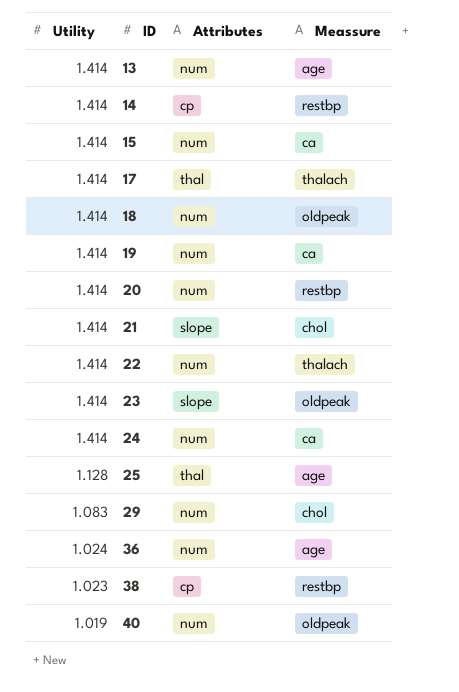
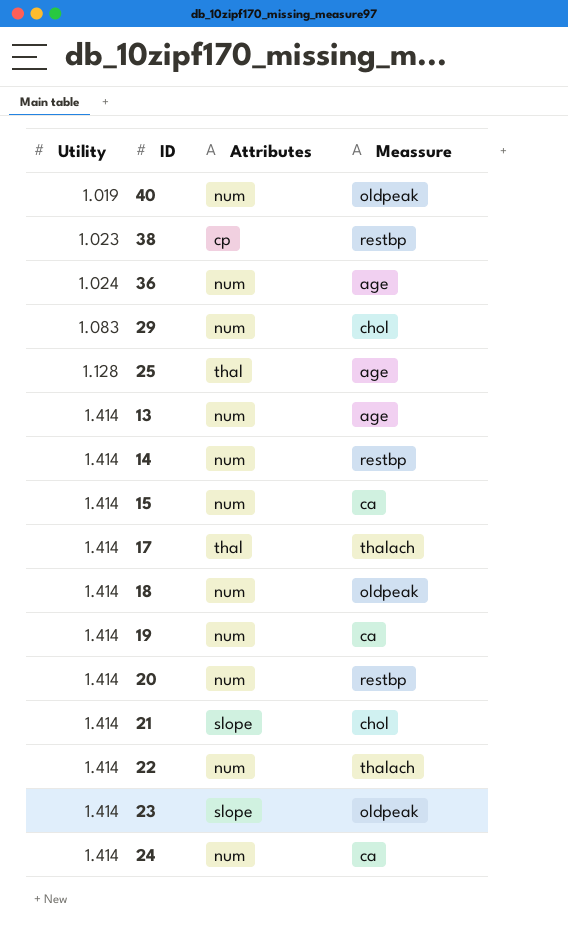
row order: Utility descending -> Utility ascending
14 | Attributes: cp -> num

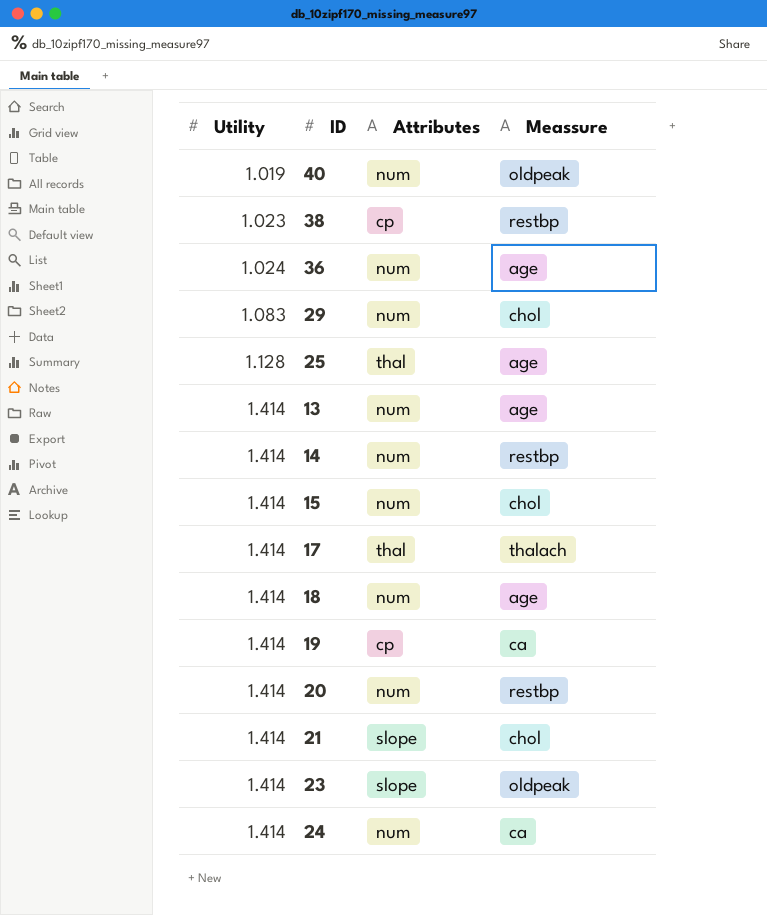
row 22: 1.414 | num | thalach -> none
15 | Meassure: ca -> chol
18 | Meassure: oldpeak -> age
19 | Attributes: num -> cp

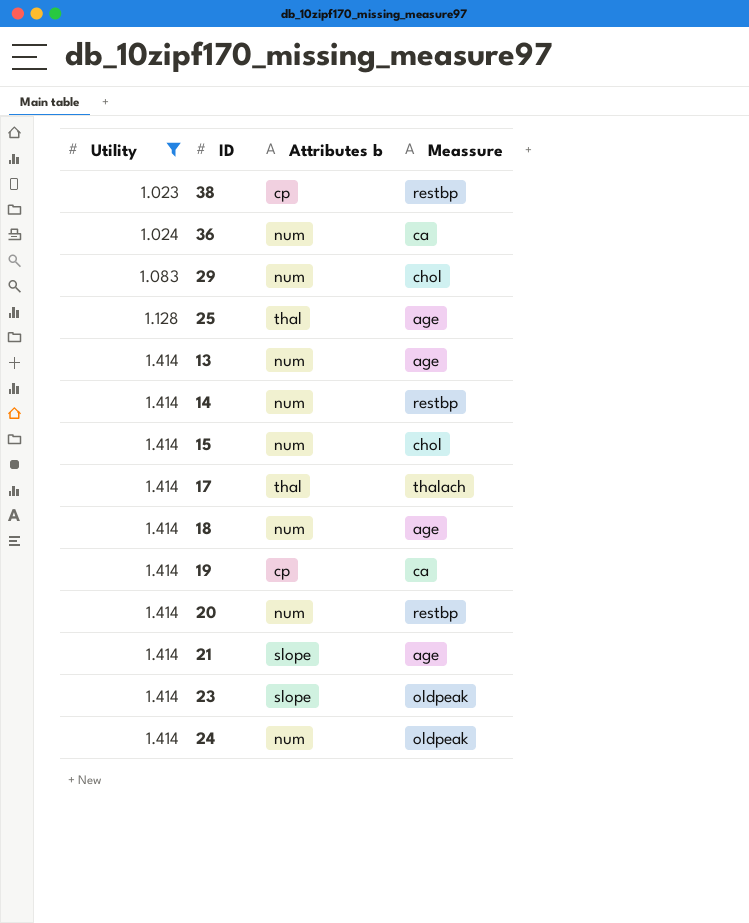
filter: none -> Utility != 1.019
column name: Attributes -> Attributes b
36 | Meassure: age -> ca
21 | Meassure: chol -> age
24 | Meassure: ca -> oldpeak

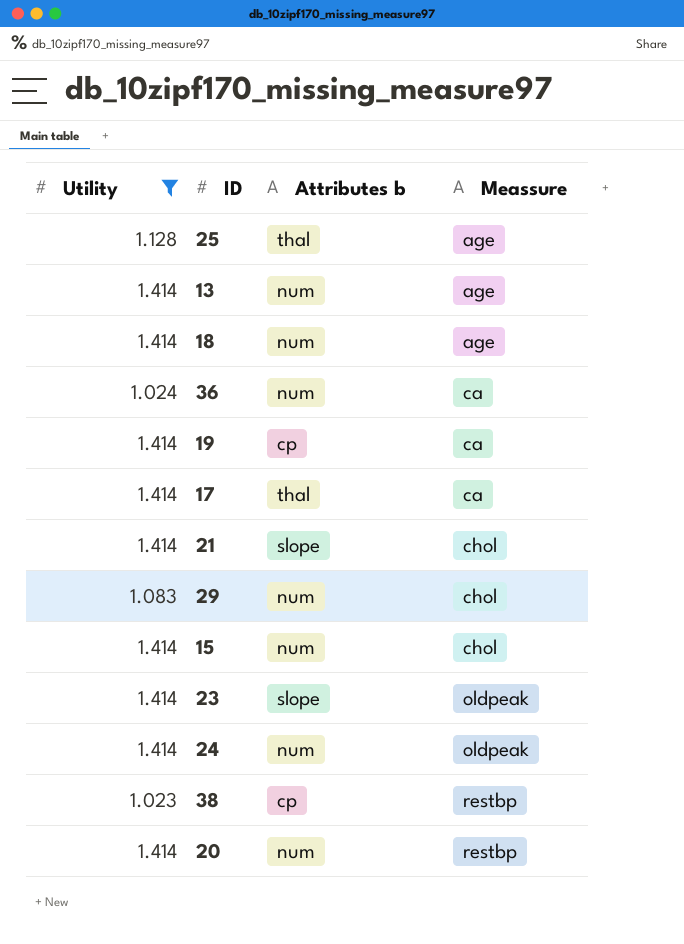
row order: Utility ascending -> Meassure ascending
row 14: 1.414 | num | restbp -> none
17 | Meassure: thalach -> ca
21 | Meassure: age -> chol

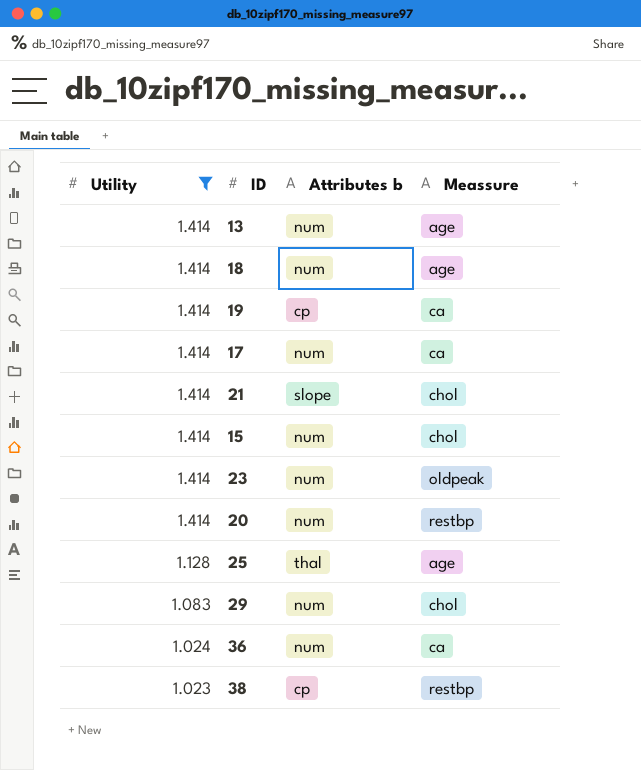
row order: Meassure ascending -> Utility descending
row 24: 1.414 | num | oldpeak -> none
17 | Attributes b: thal -> num
23 | Attributes b: slope -> num

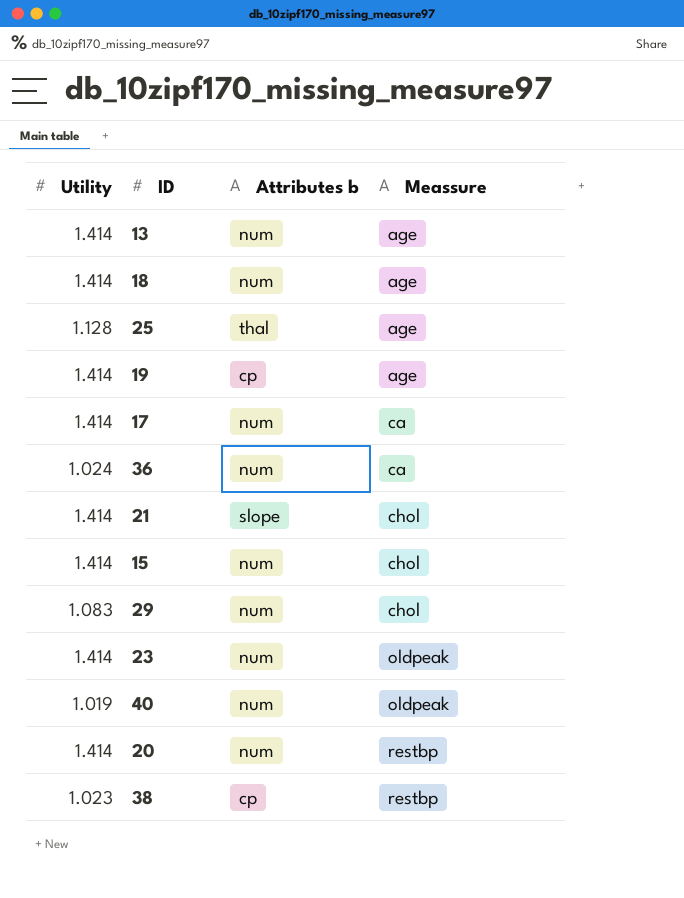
filter: Utility != 1.019 -> none
row order: Utility descending -> Meassure ascending
19 | Meassure: ca -> age

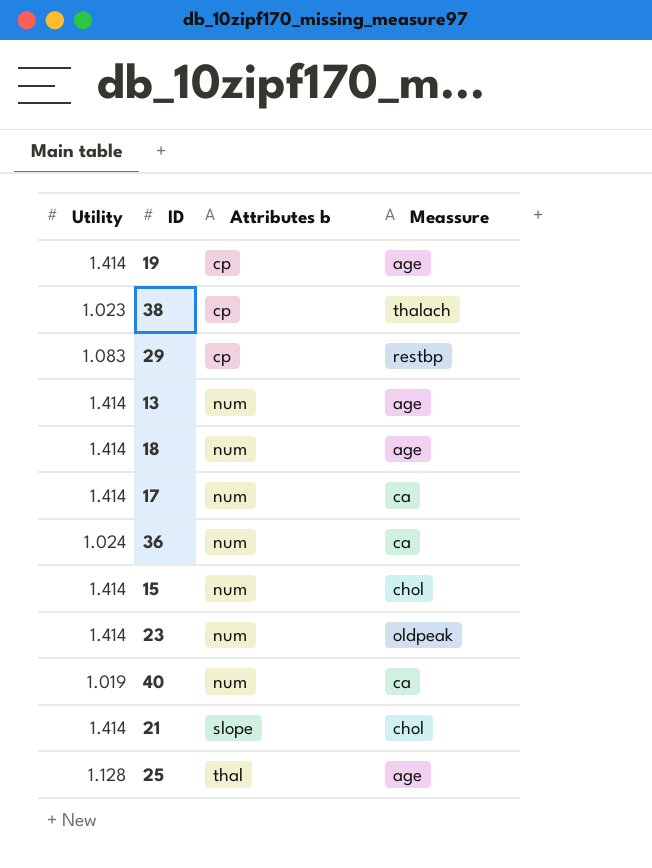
row order: Meassure ascending -> Attributes b ascending
row 20: 1.414 | num | restbp -> none
38 | Meassure: restbp -> thalach
29 | Attributes b: num -> cp
29 | Meassure: chol -> restbp
40 | Meassure: oldpeak -> ca

